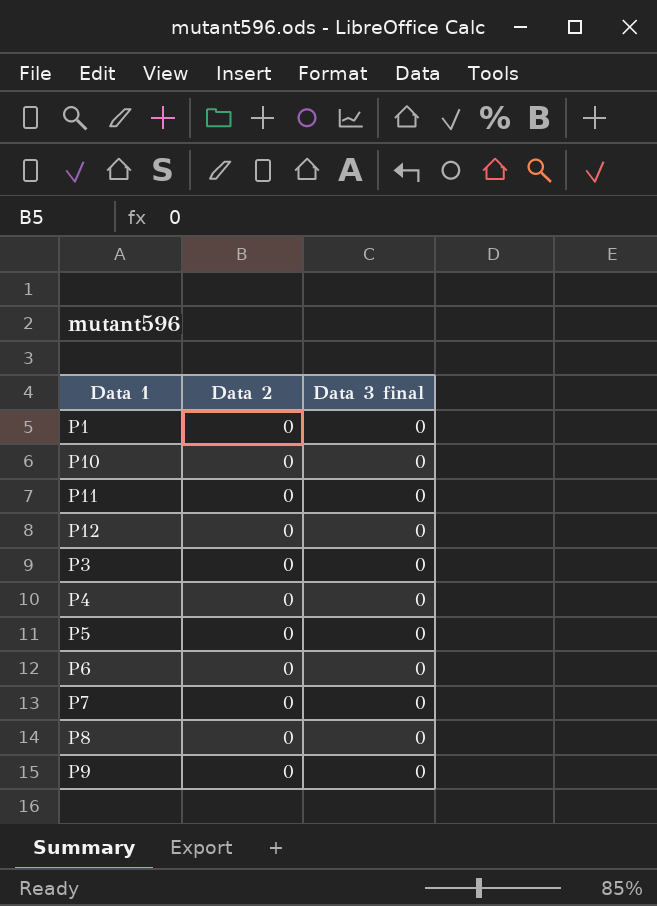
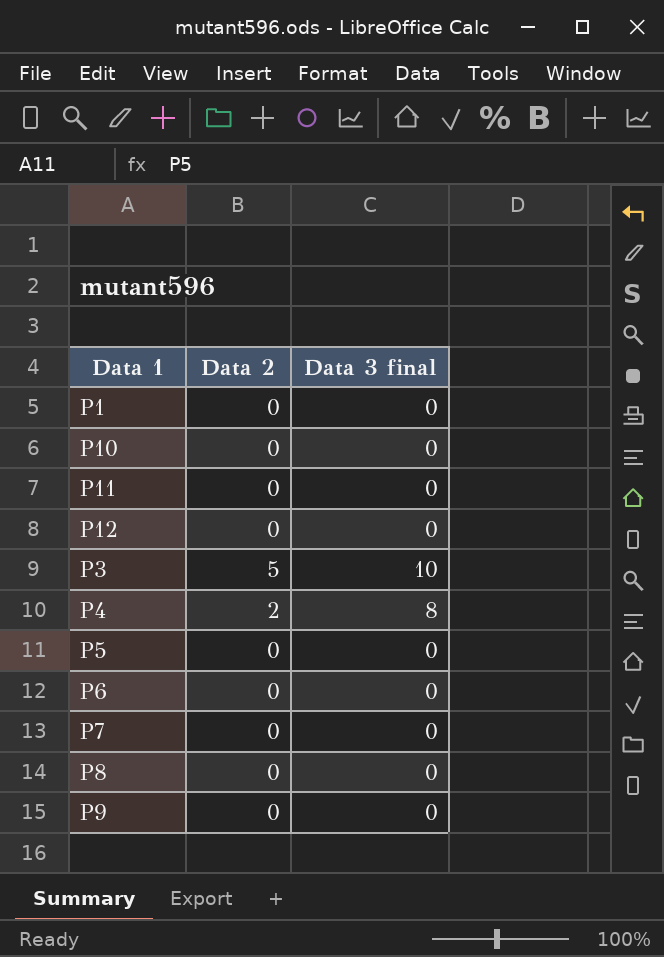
P3 | Data 2: 0 -> 5
P3 | Data 3 final: 0 -> 10
P4 | Data 2: 0 -> 2
P4 | Data 3 final: 0 -> 8

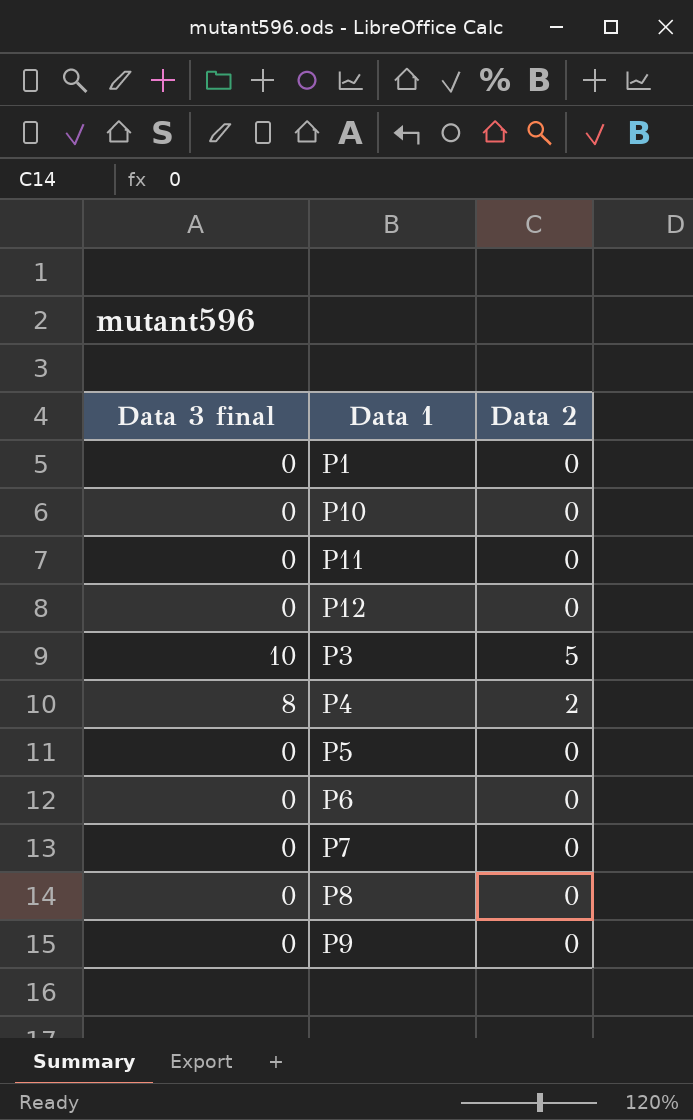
column Data 3 final | position: 3 -> 1

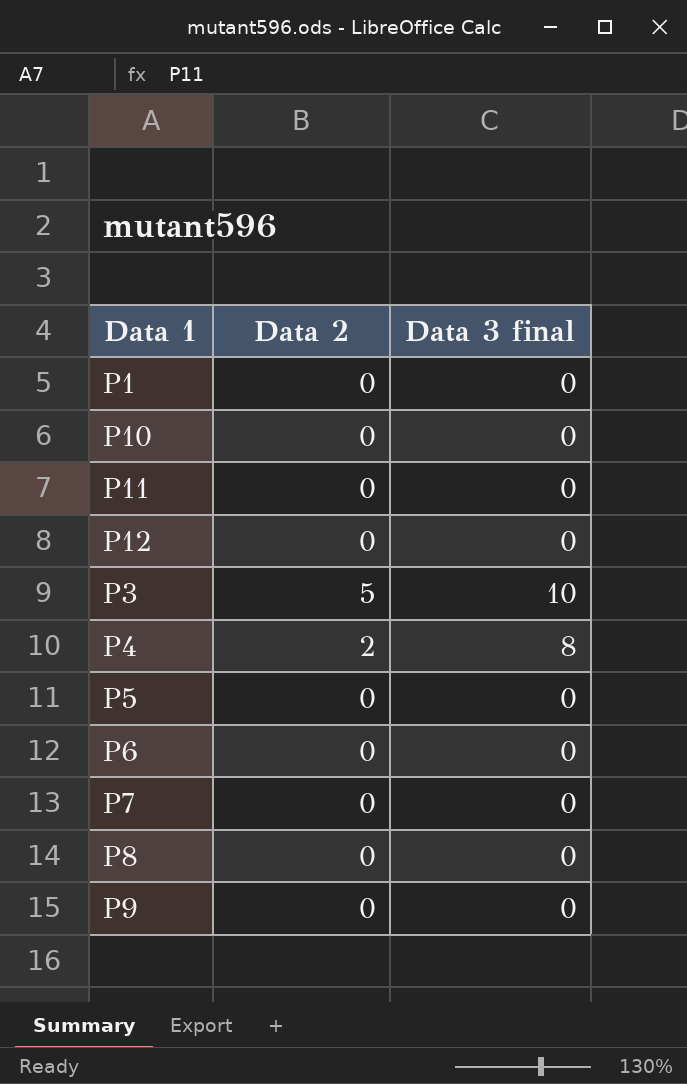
column Data 3 final | position: 1 -> 3

